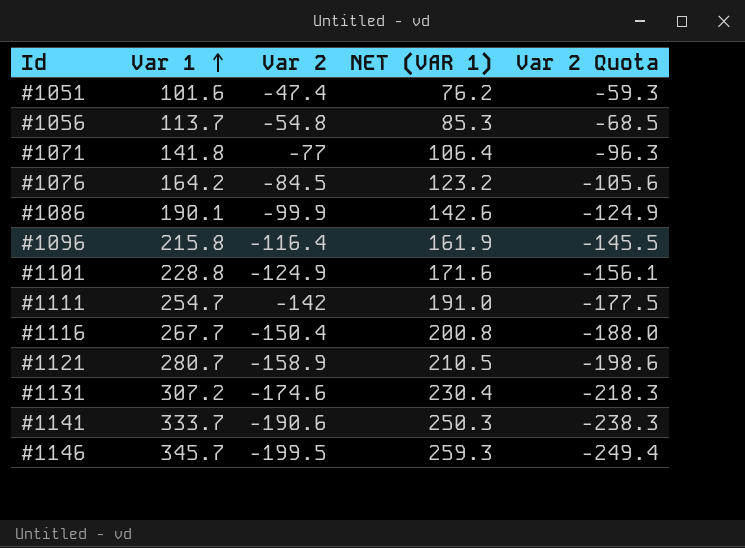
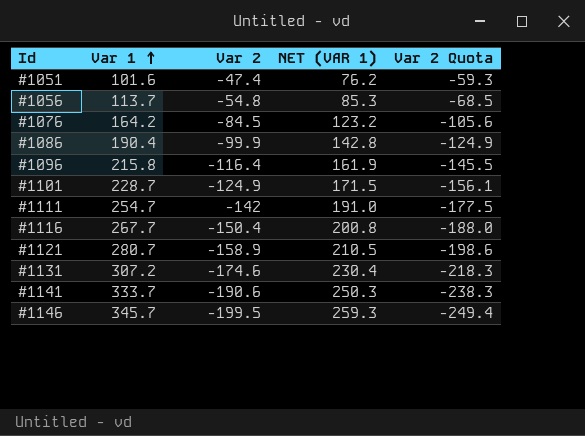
row #1071: 141.8 | -77 | 106.4 | -96.3 -> none
#1086 | Var 1: 190.1 -> 190.4
#1086 | NET (VAR 1): 142.6 -> 142.8
#1101 | Var 1: 228.8 -> 228.7
#1101 | NET (VAR 1): 171.6 -> 171.5

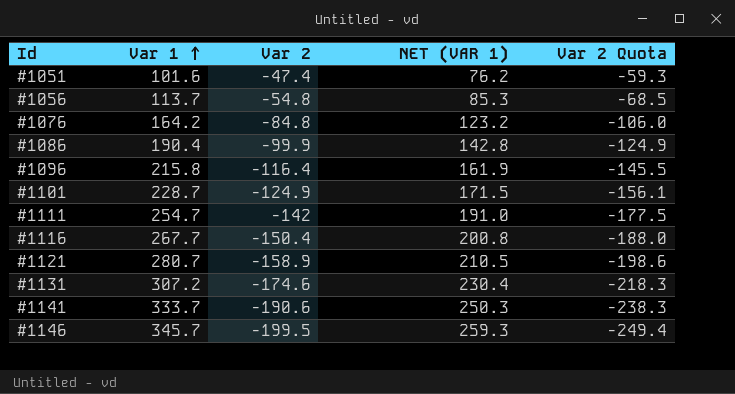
#1076 | Var 2: -84.5 -> -84.8
#1076 | Var 2 Quota: -105.6 -> -106.0

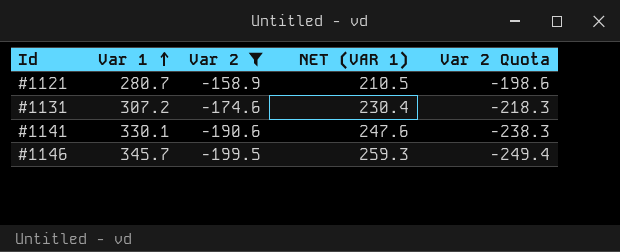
filter: none -> Var 2 <= -158.9
#1141 | Var 1: 333.7 -> 330.1
#1141 | NET (VAR 1): 250.3 -> 247.6

